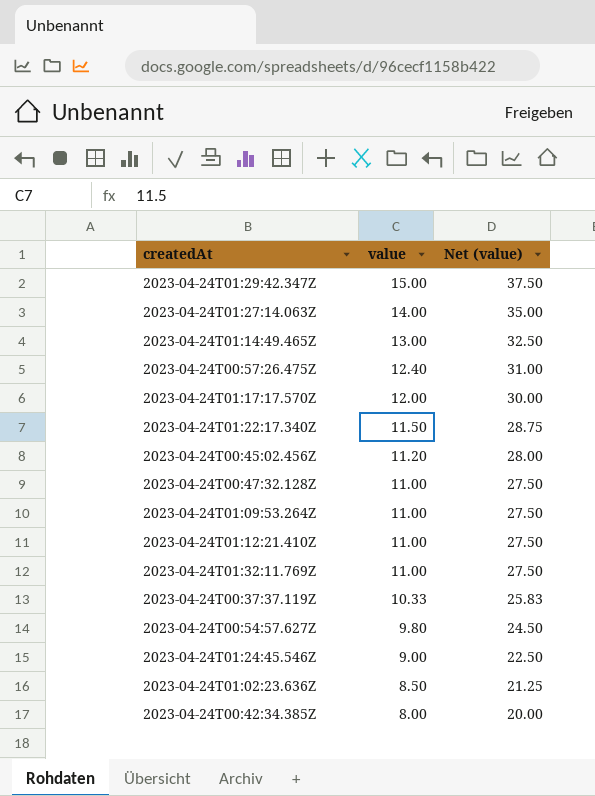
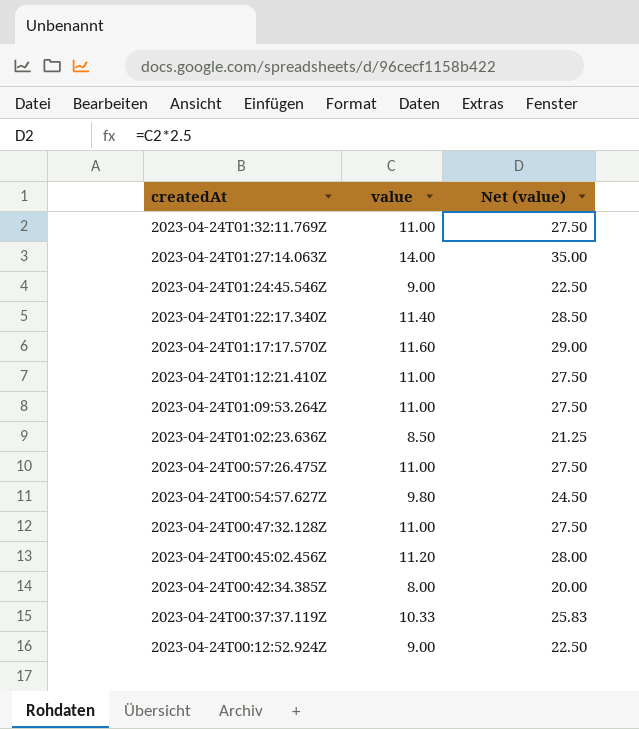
row order: value descending -> createdAt descending
row 2023-04-24T01:29:42.347Z: 15.00 | 37.50 -> none
row 2023-04-24T01:14:49.465Z: 13.00 | 32.50 -> none
2023-04-24T01:22:17.340Z | value: 11.50 -> 11.40
2023-04-24T01:22:17.340Z | Net (value): 28.75 -> 28.50
2023-04-24T01:17:17.570Z | value: 12.00 -> 11.60
2023-04-24T01:17:17.570Z | Net (value): 30.00 -> 29.00
2023-04-24T00:57:26.475Z | value: 12.40 -> 11.00
2023-04-24T00:57:26.475Z | Net (value): 31.00 -> 27.50
row 2023-04-24T00:12:52.924Z: none -> 9.00 | 22.50

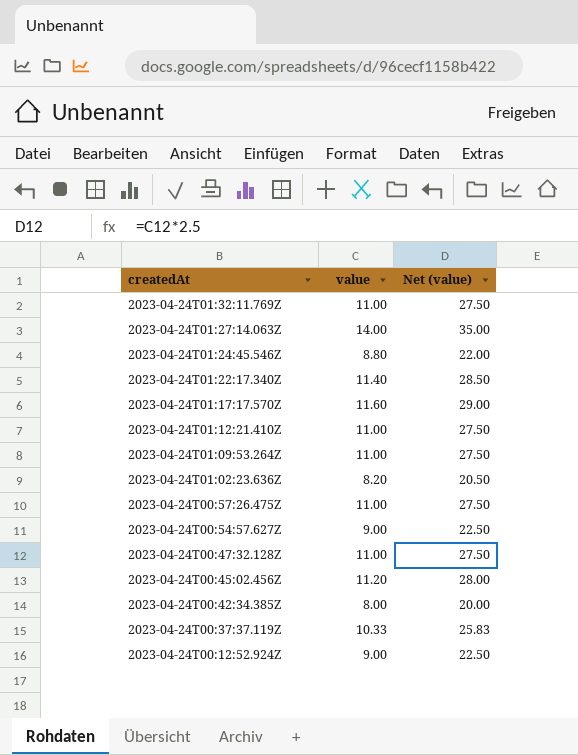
2023-04-24T01:24:45.546Z | value: 9.00 -> 8.80
2023-04-24T01:24:45.546Z | Net (value): 22.50 -> 22.00
2023-04-24T01:02:23.636Z | value: 8.50 -> 8.20
2023-04-24T01:02:23.636Z | Net (value): 21.25 -> 20.50
2023-04-24T00:54:57.627Z | value: 9.80 -> 9.00
2023-04-24T00:54:57.627Z | Net (value): 24.50 -> 22.50

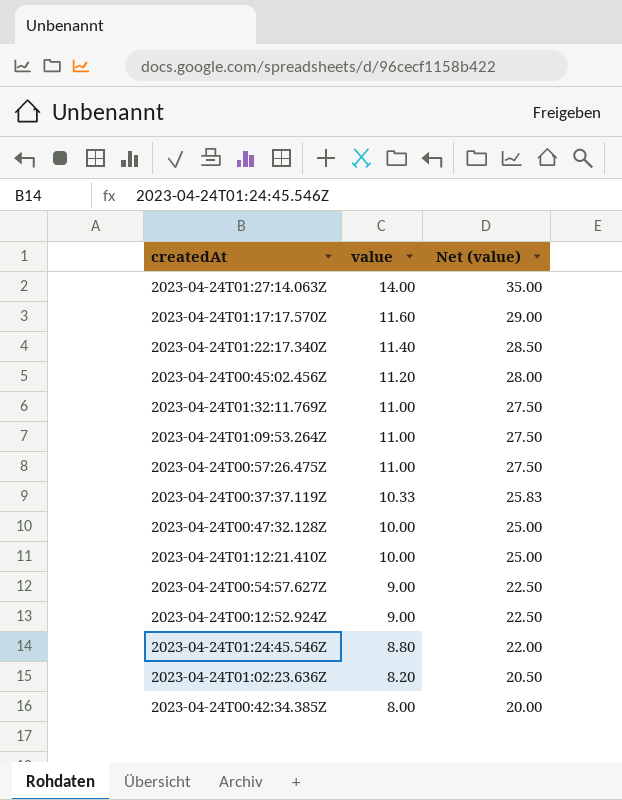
row order: createdAt descending -> value descending
2023-04-24T00:47:32.128Z | value: 11.00 -> 10.00
2023-04-24T00:47:32.128Z | Net (value): 27.50 -> 25.00
2023-04-24T01:12:21.410Z | value: 11.00 -> 10.00
2023-04-24T01:12:21.410Z | Net (value): 27.50 -> 25.00

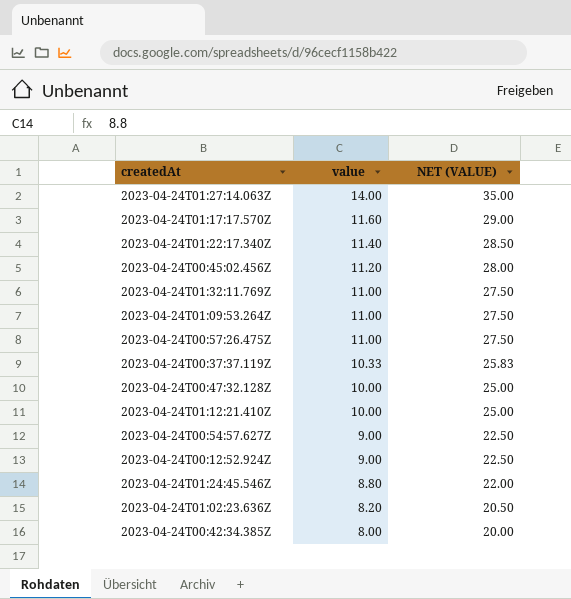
column name: Net (value) -> NET (VALUE)

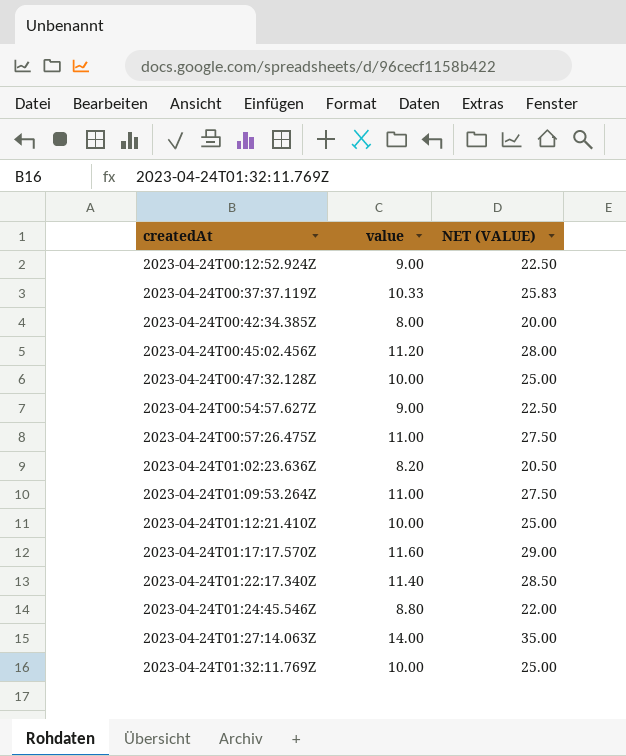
row order: value descending -> createdAt ascending
2023-04-24T01:32:11.769Z | value: 11.00 -> 10.00
2023-04-24T01:32:11.769Z | NET (VALUE): 27.50 -> 25.00

